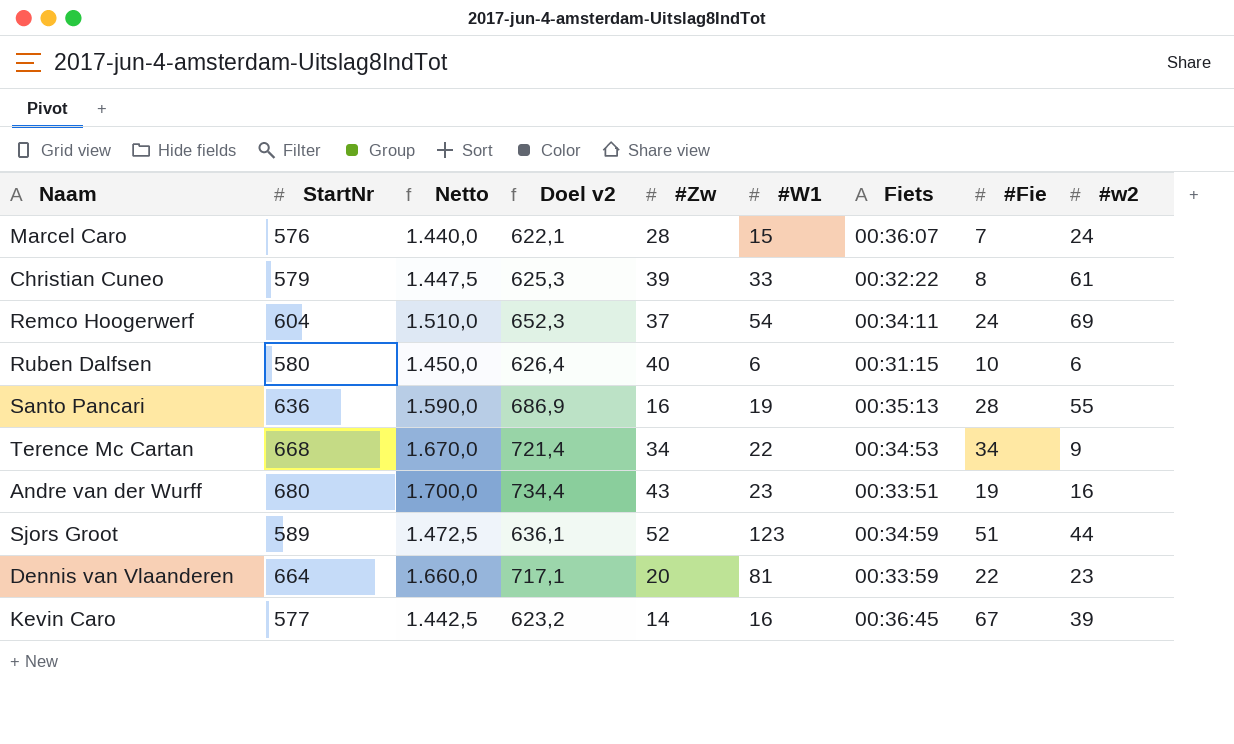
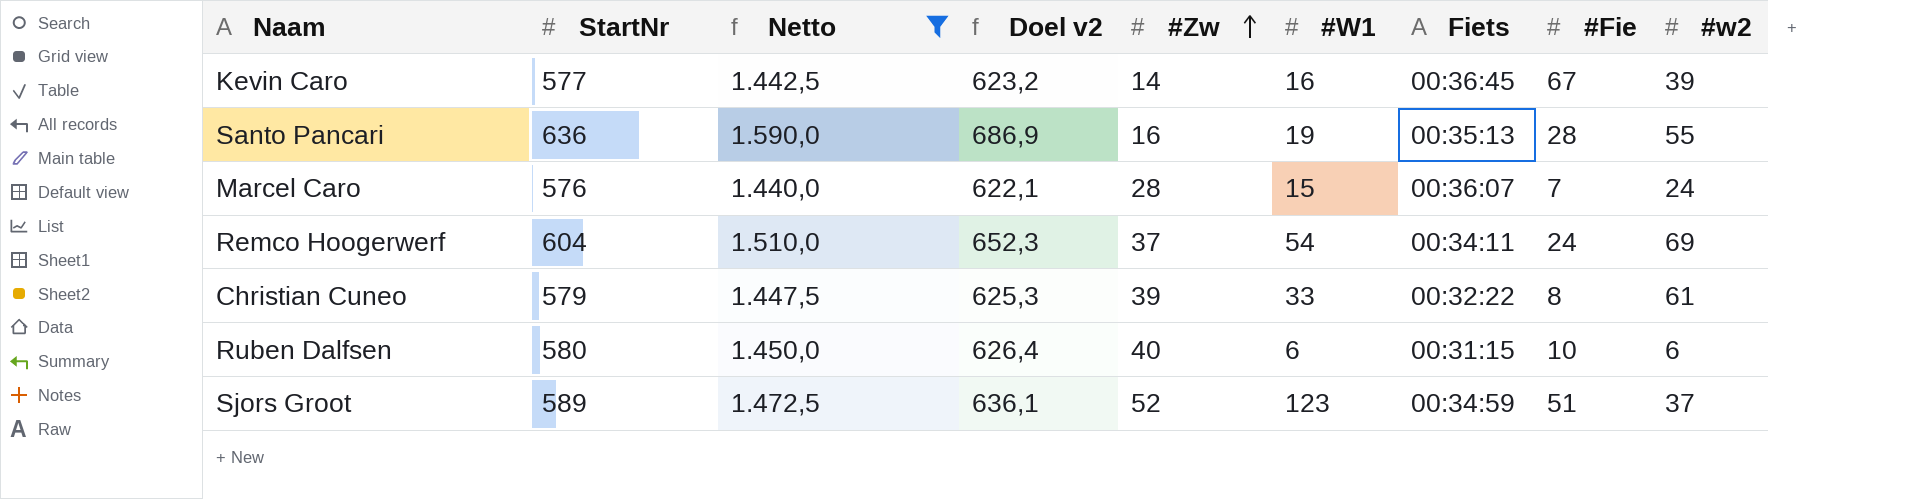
filter: none -> Netto <= 1.590,0
row order: none -> #Zw ascending
Sjors Groot | #w2: 44 -> 37

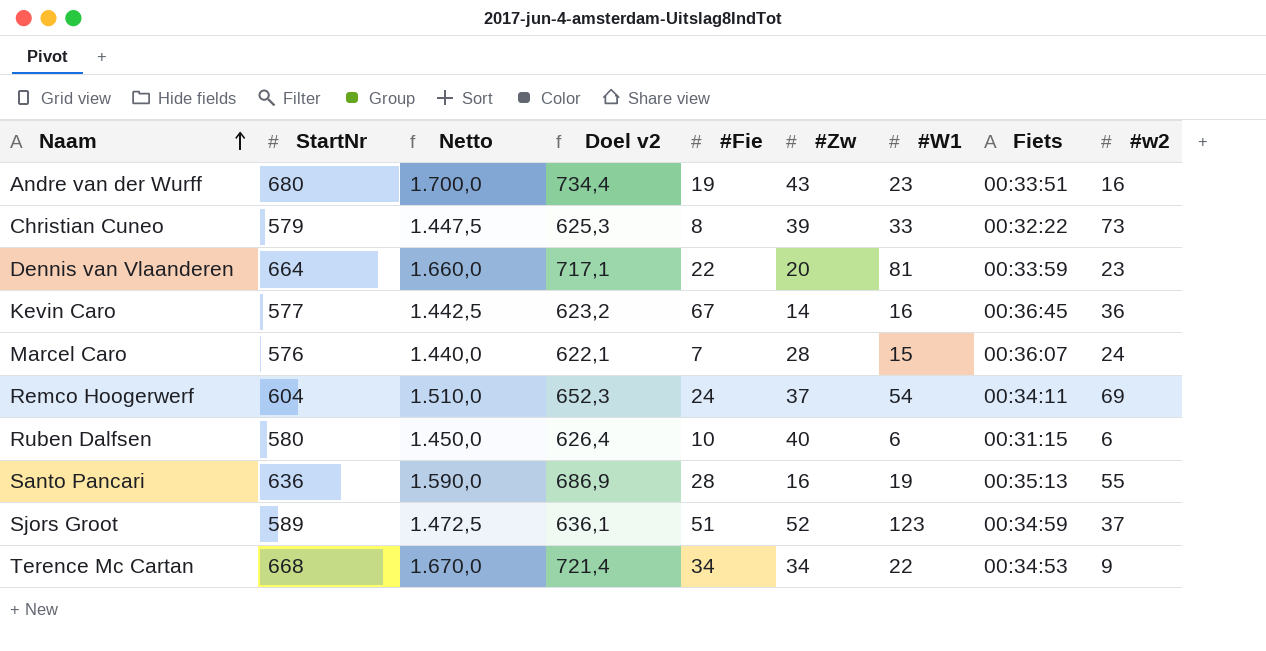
filter: Netto <= 1.590,0 -> none
row order: #Zw ascending -> Naam ascending
column #Fie | position: 8 -> 5
Christian Cuneo | #w2: 61 -> 73
Kevin Caro | #w2: 39 -> 36

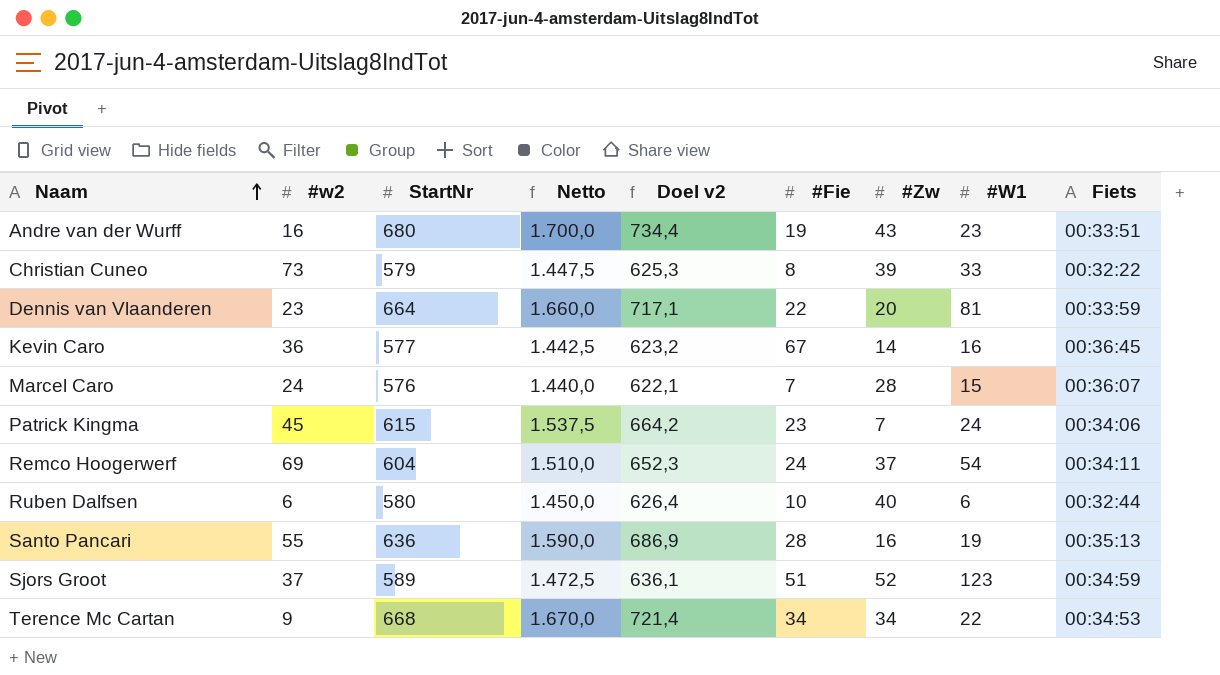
column #w2 | position: 9 -> 2
row Patrick Kingma: none -> 45 | 615 | 1.537,5 | 664,2 | 23 | 7 | 24 | 00:34:06
Ruben Dalfsen | Fiets: 00:31:15 -> 00:32:44

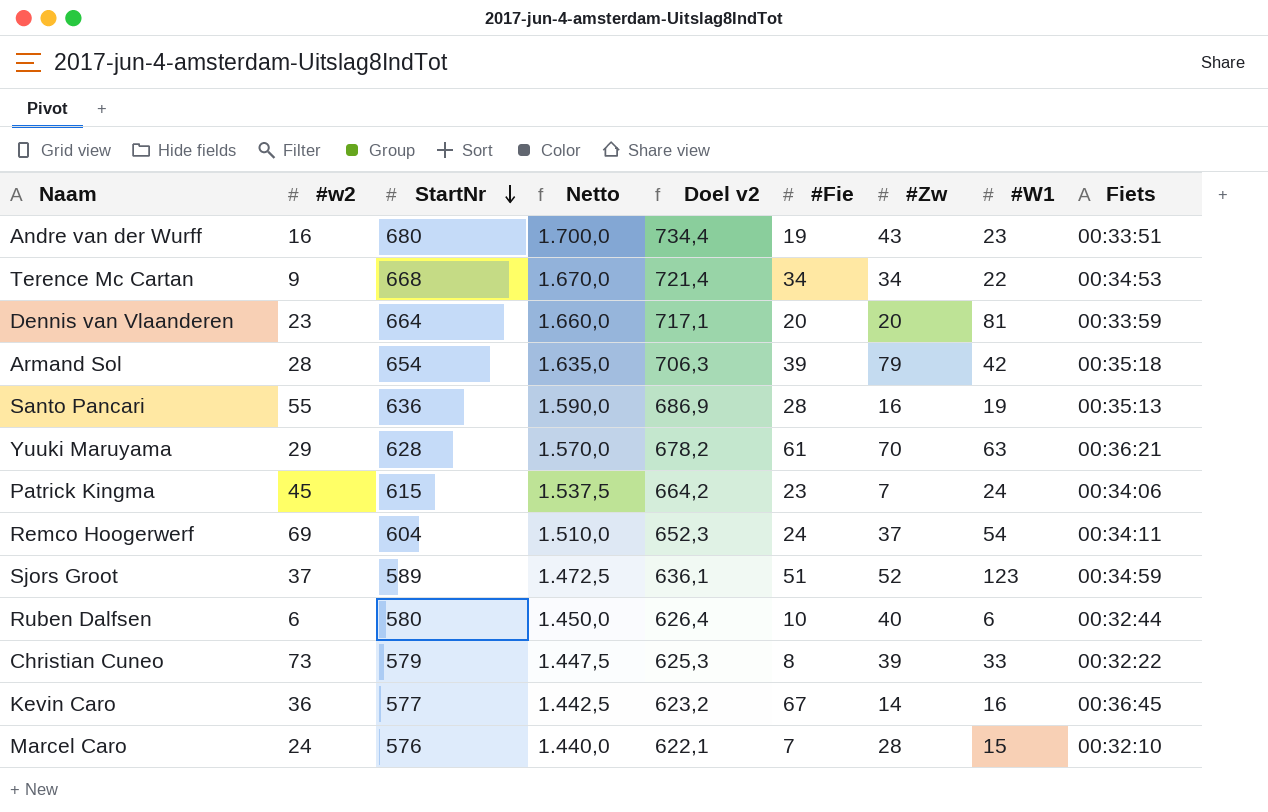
row order: Naam ascending -> StartNr descending
Dennis van Vlaanderen | #Fie: 22 -> 20
row Armand Sol: none -> 28 | 654 | 1.635,0 | 706,3 | 39 | 79 | 42 | 00:35:18
row Yuuki Maruyama: none -> 29 | 628 | 1.570,0 | 678,2 | 61 | 70 | 63 | 00:36:21
Marcel Caro | Fiets: 00:36:07 -> 00:32:10

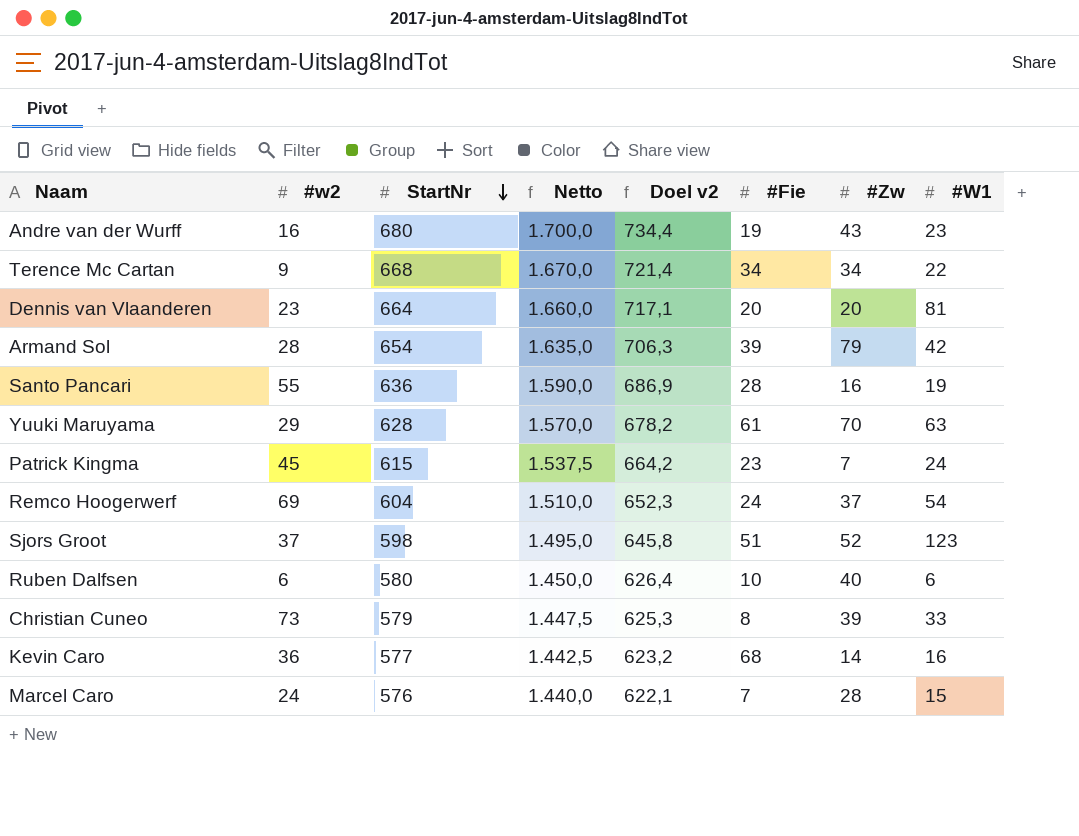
column Fiets | position: 9 -> none
Sjors Groot | StartNr: 589 -> 598
Sjors Groot | Netto: 1.472,5 -> 1.495,0
Sjors Groot | Doel v2: 636,1 -> 645,8
Kevin Caro | #Fie: 67 -> 68

